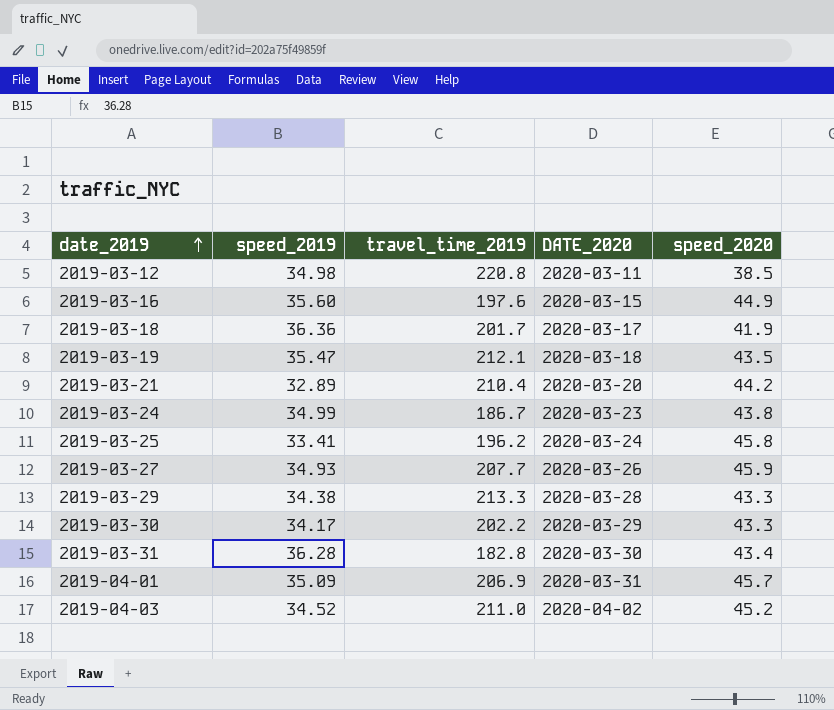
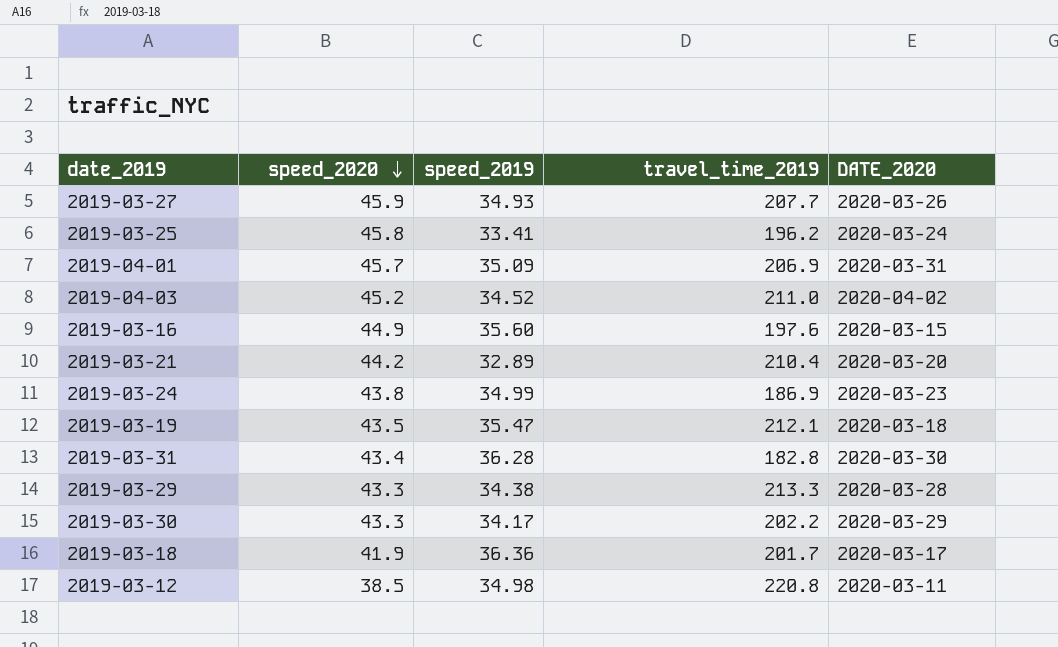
row order: date_2019 ascending -> speed_2020 descending
column speed_2020 | position: 5 -> 2
2019-03-24 | travel_time_2019: 186.7 -> 186.9

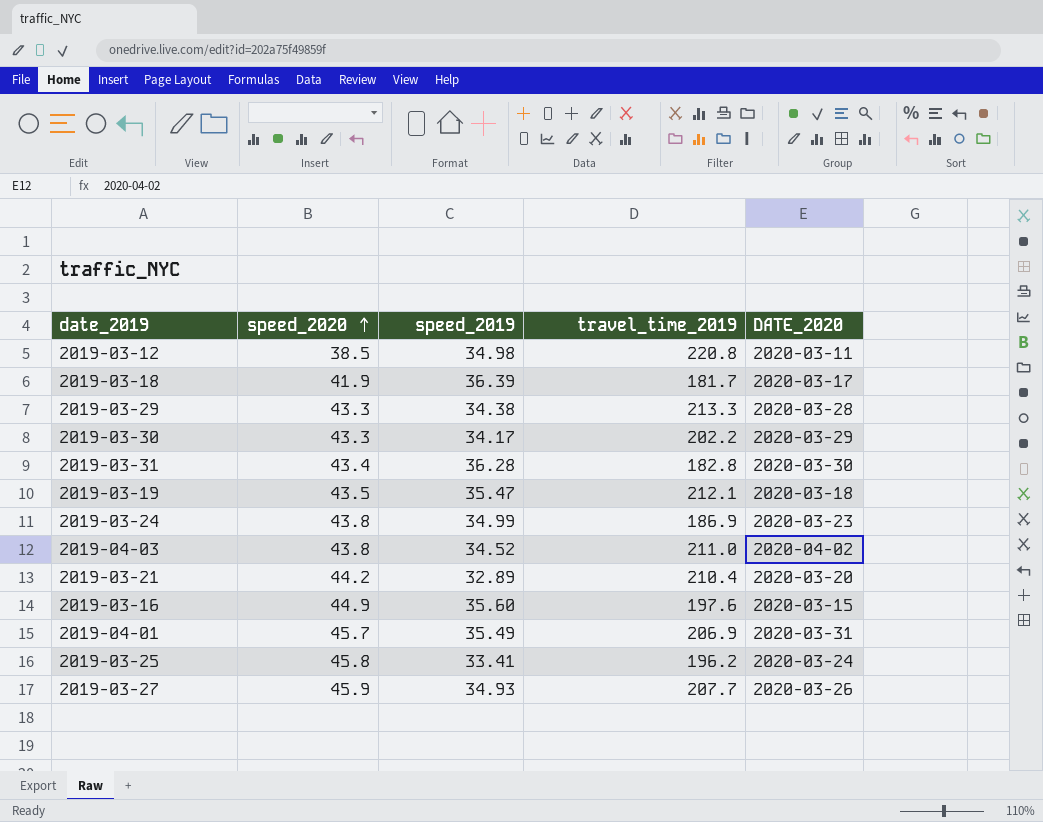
row order: speed_2020 descending -> speed_2020 ascending
2019-03-18 | speed_2019: 36.36 -> 36.39
2019-03-18 | travel_time_2019: 201.7 -> 181.7
2019-04-03 | speed_2020: 45.2 -> 43.8
2019-04-01 | speed_2019: 35.09 -> 35.49

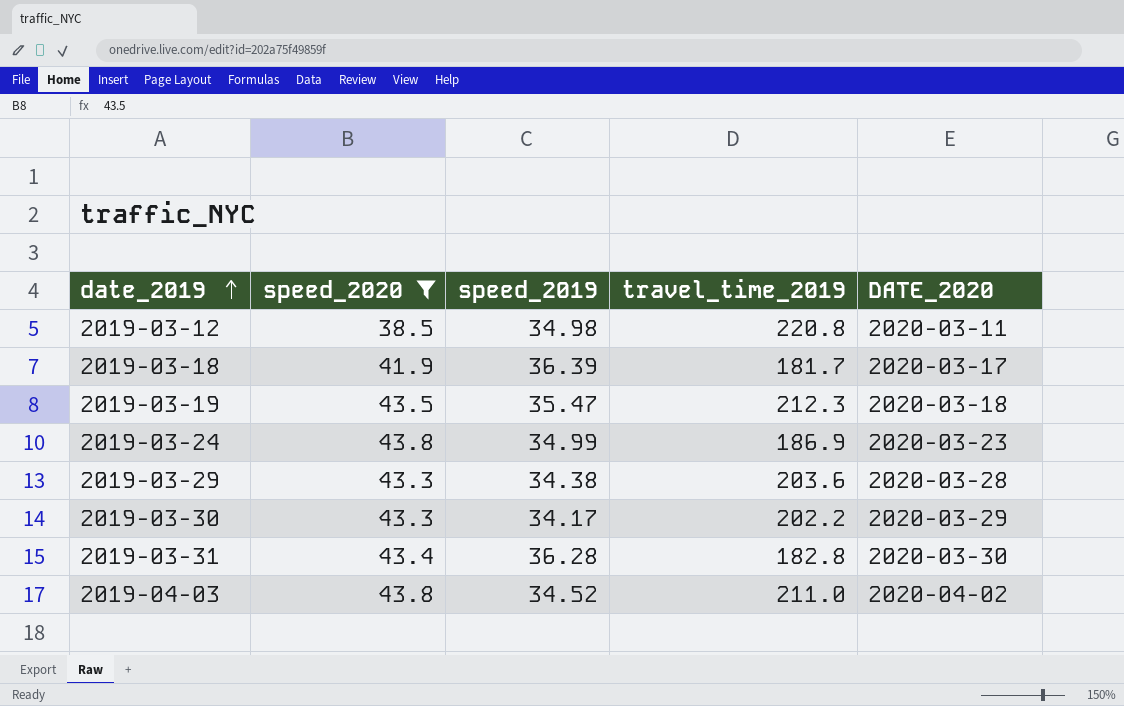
filter: none -> speed_2020 <= 43.8
row order: speed_2020 ascending -> date_2019 ascending
2019-03-19 | travel_time_2019: 212.1 -> 212.3
2019-03-29 | travel_time_2019: 213.3 -> 203.6

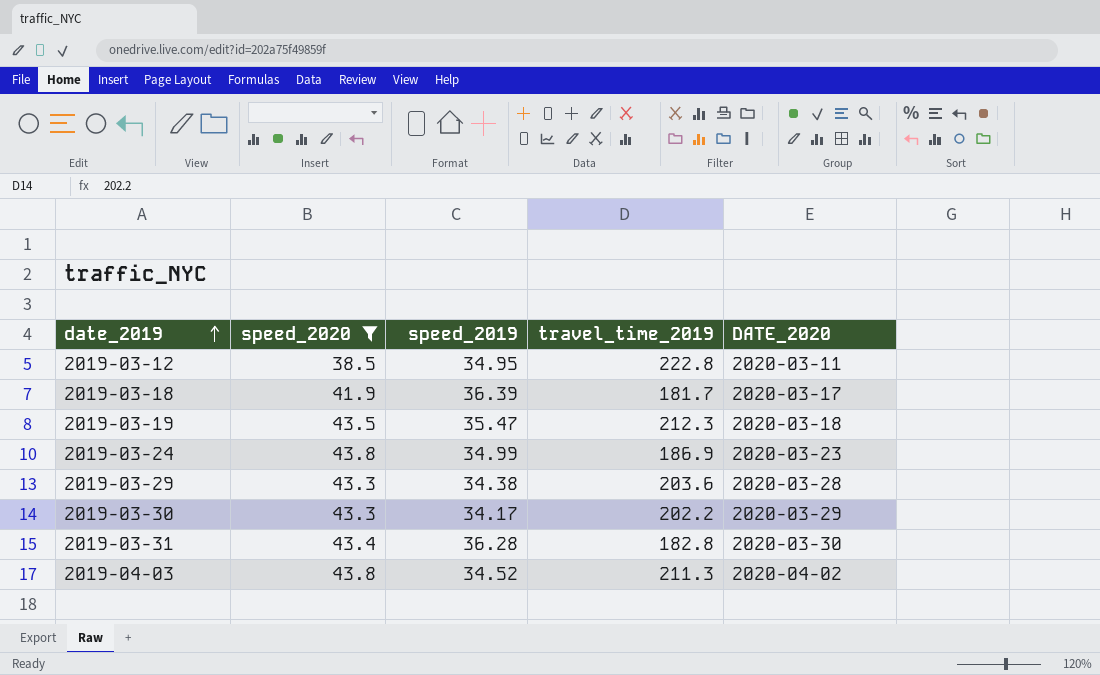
2019-03-12 | speed_2019: 34.98 -> 34.95
2019-03-12 | travel_time_2019: 220.8 -> 222.8
2019-04-03 | travel_time_2019: 211.0 -> 211.3

